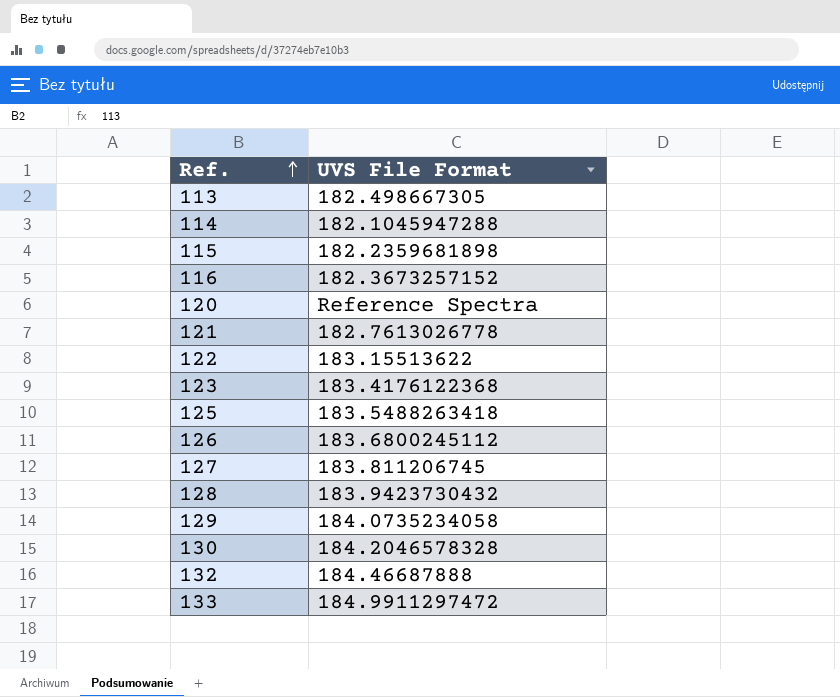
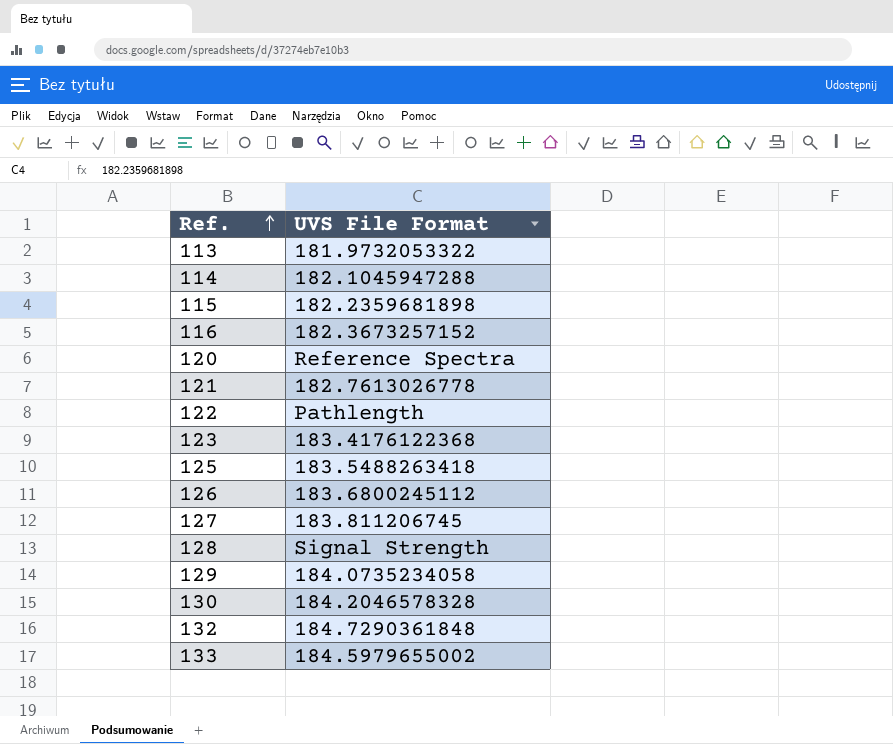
113 | UVS File Format: 182.498667305 -> 181.9732053322
122 | UVS File Format: 183.15513622 -> Pathlength
128 | UVS File Format: 183.9423730432 -> Signal Strength
132 | UVS File Format: 184.46687888 -> 184.7290361848
133 | UVS File Format: 184.9911297472 -> 184.5979655002

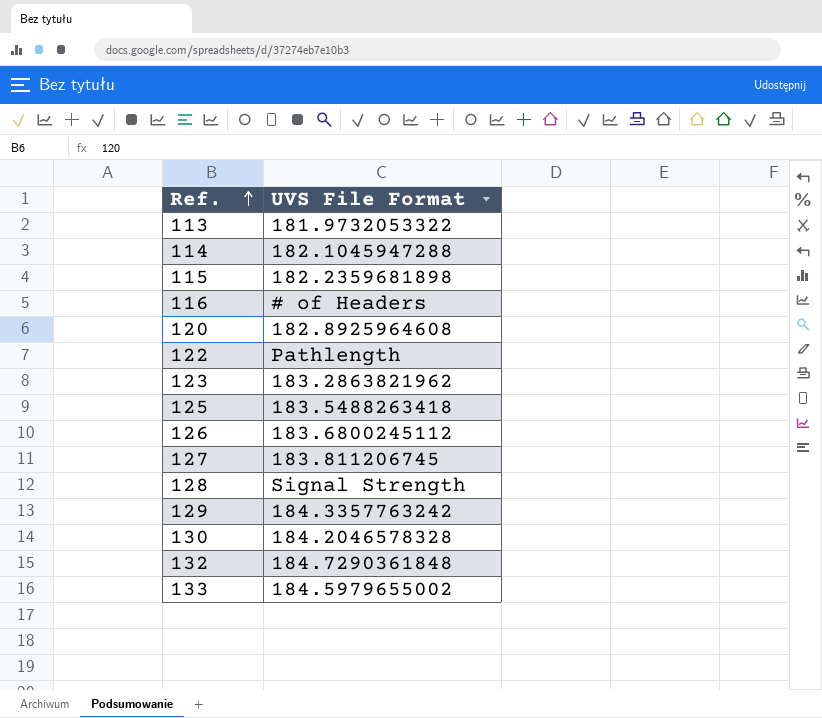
row 121: 182.7613026778 -> none
116 | UVS File Format: 182.3673257152 -> # of Headers
120 | UVS File Format: Reference Spectra -> 182.8925964608
123 | UVS File Format: 183.4176122368 -> 183.2863821962
129 | UVS File Format: 184.0735234058 -> 184.3357763242

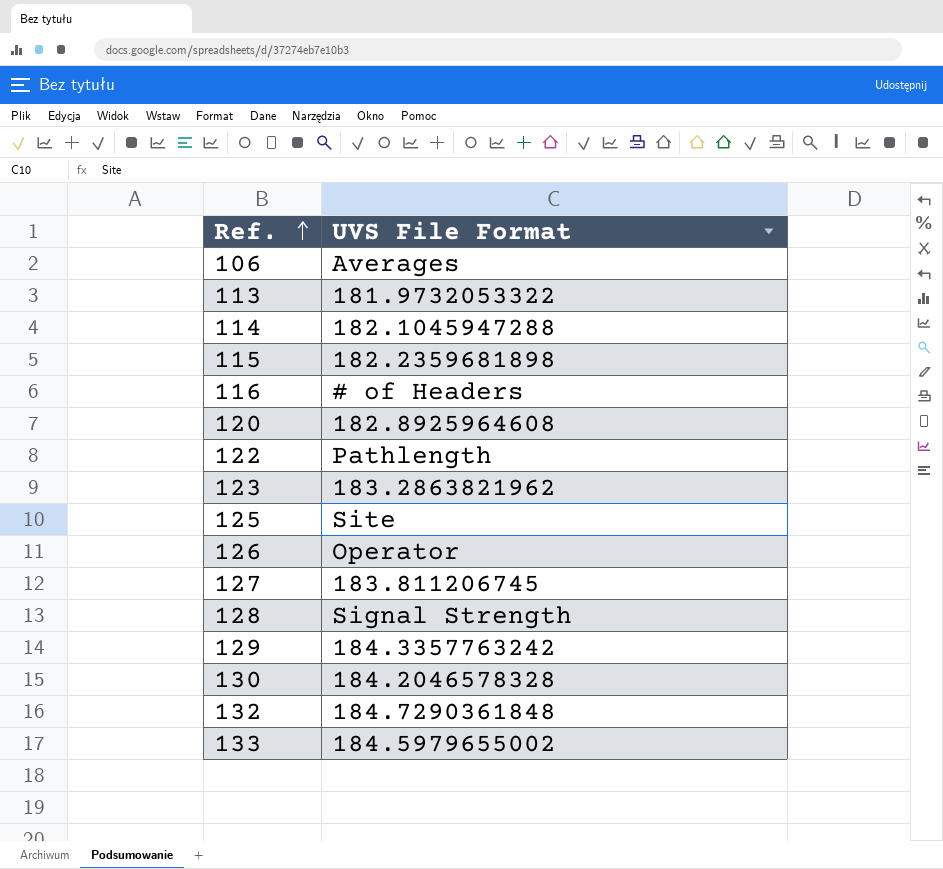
row 106: none -> Averages
125 | UVS File Format: 183.5488263418 -> Site
126 | UVS File Format: 183.6800245112 -> Operator

